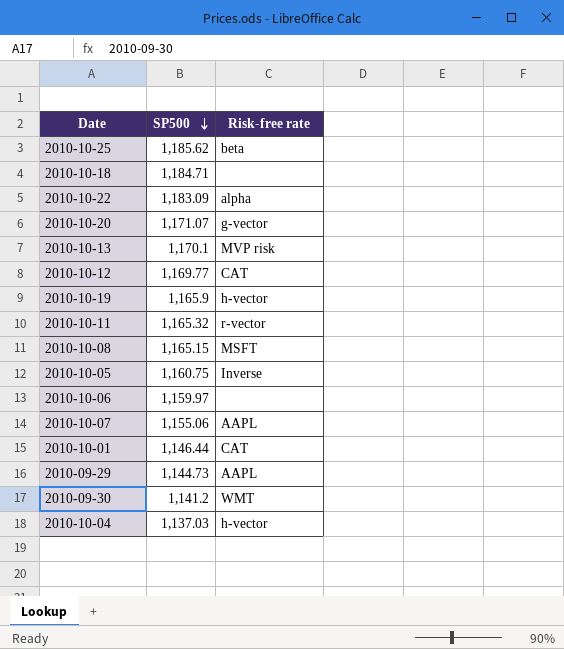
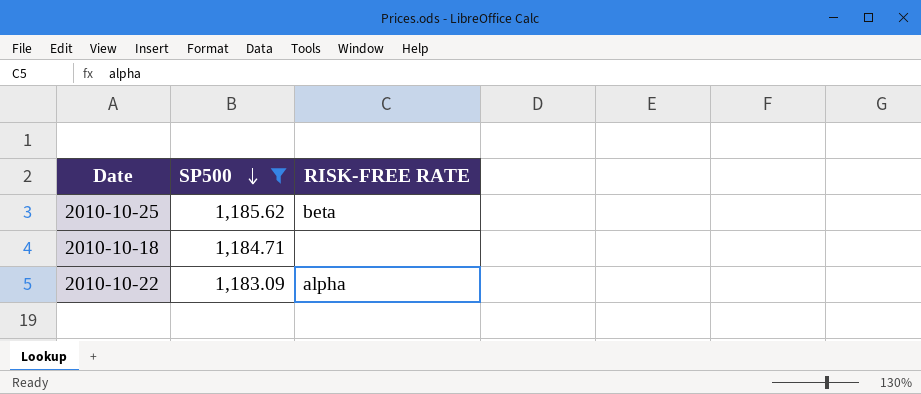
filter: none -> SP500 >= 1,183.09
column name: Risk-free rate -> RISK-FREE RATE

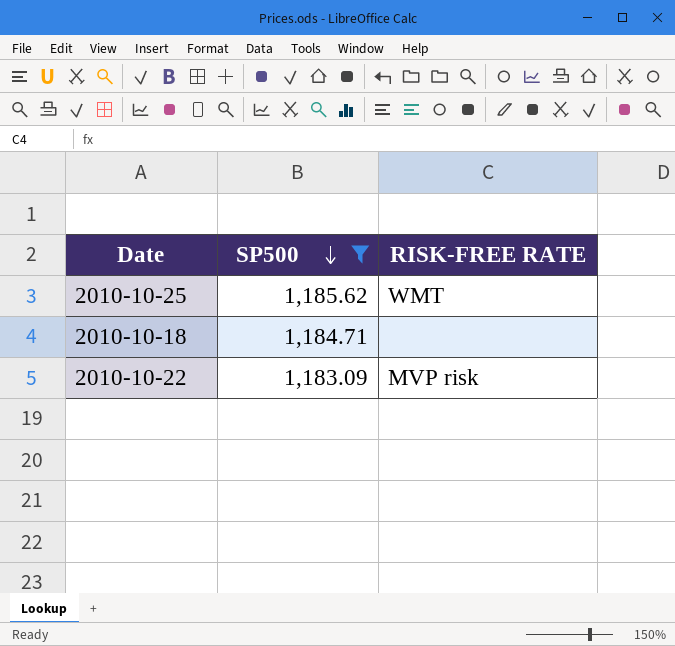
2010-10-25 | RISK-FREE RATE: beta -> WMT
2010-10-22 | RISK-FREE RATE: alpha -> MVP risk

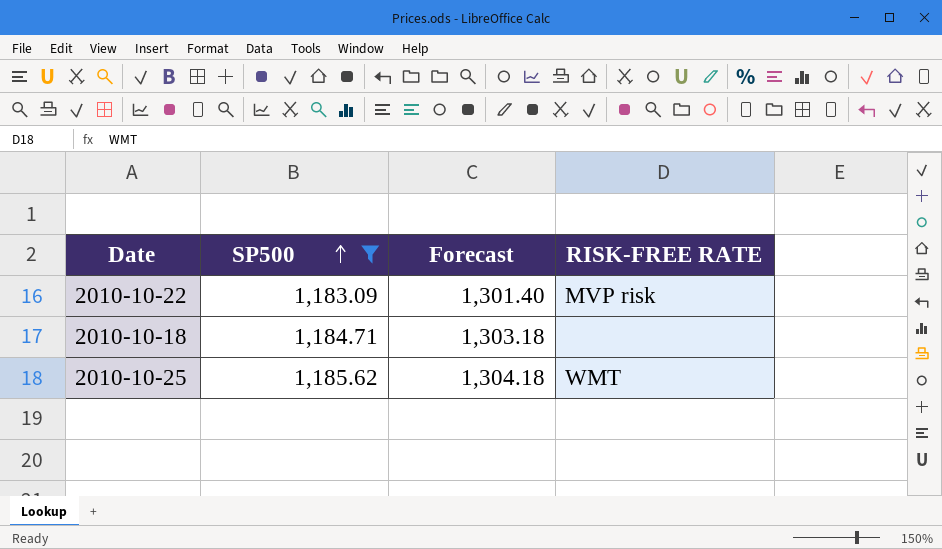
row order: SP500 descending -> SP500 ascending
column Forecast | formula: none -> [SP500] * 1.1

